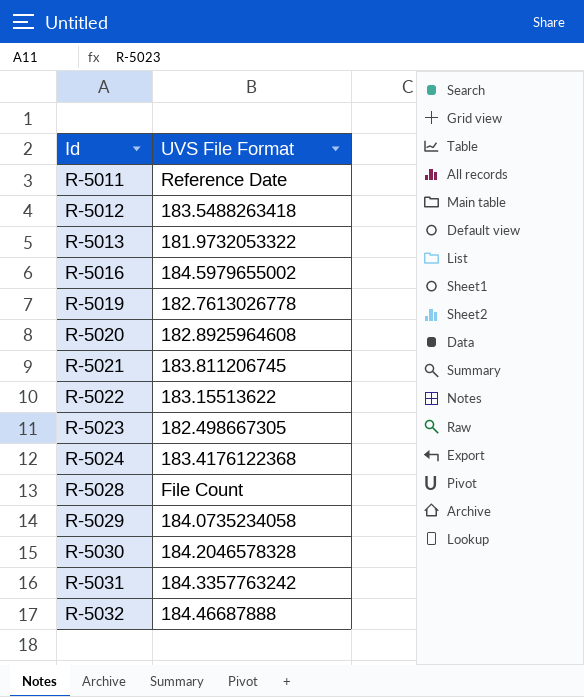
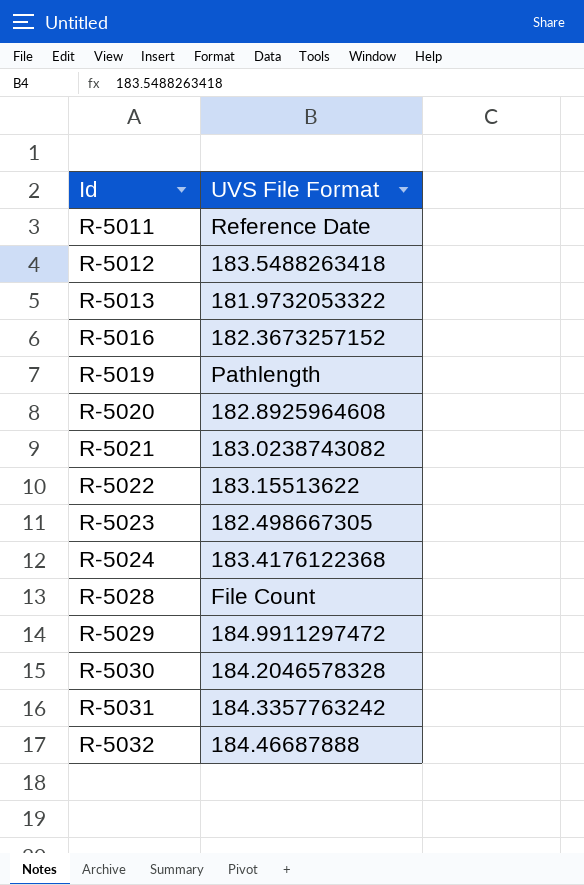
R-5016 | UVS File Format: 184.5979655002 -> 182.3673257152
R-5019 | UVS File Format: 182.7613026778 -> Pathlength
R-5021 | UVS File Format: 183.811206745 -> 183.0238743082
R-5029 | UVS File Format: 184.0735234058 -> 184.9911297472

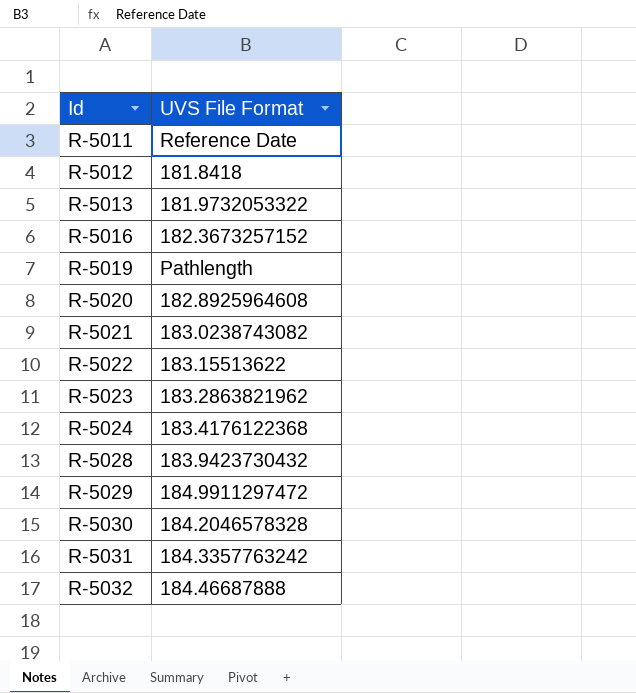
R-5012 | UVS File Format: 183.5488263418 -> 181.8418
R-5023 | UVS File Format: 182.498667305 -> 183.2863821962
R-5028 | UVS File Format: File Count -> 183.9423730432

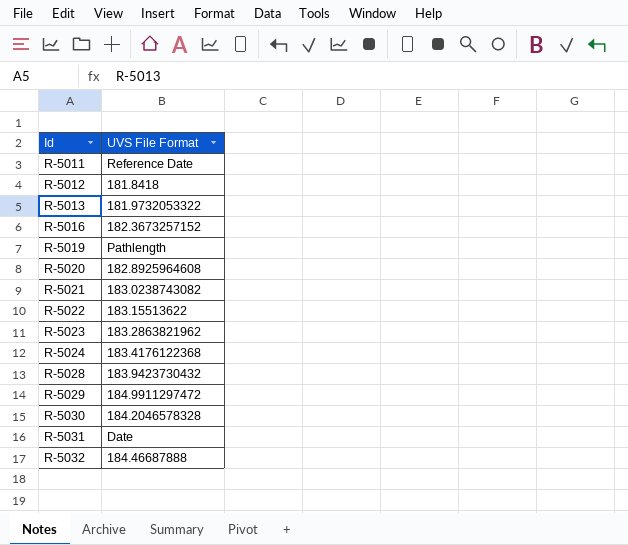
R-5031 | UVS File Format: 184.3357763242 -> Date

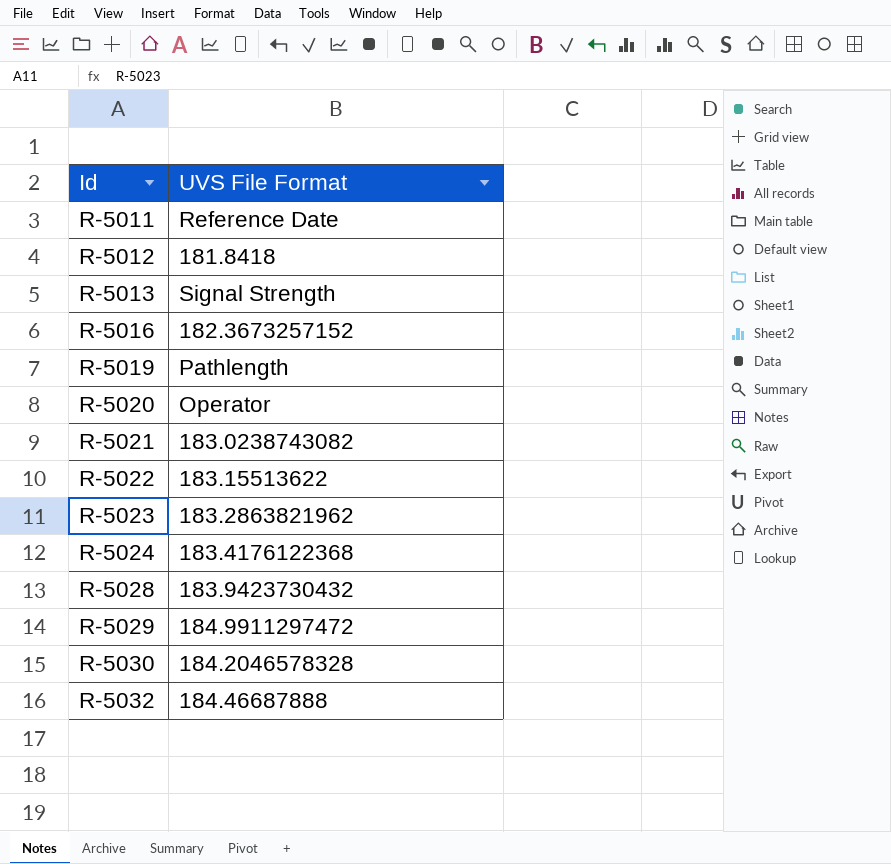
row R-5031: Date -> none
R-5013 | UVS File Format: 181.9732053322 -> Signal Strength
R-5020 | UVS File Format: 182.8925964608 -> Operator

